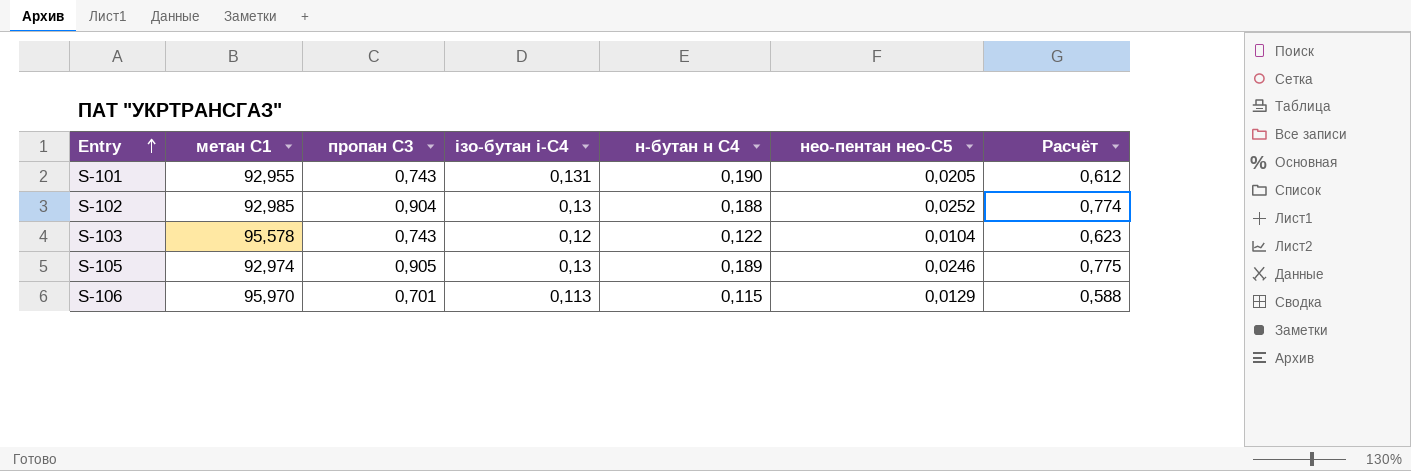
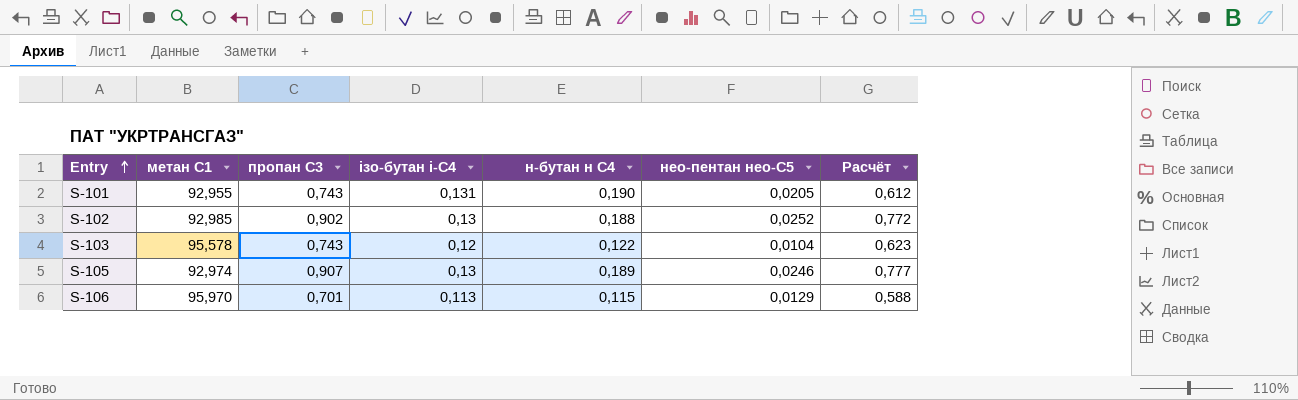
S-102 | пропан C3: 0,904 -> 0,902
S-102 | Расчёт: 0,774 -> 0,772
S-105 | пропан C3: 0,905 -> 0,907
S-105 | Расчёт: 0,775 -> 0,777

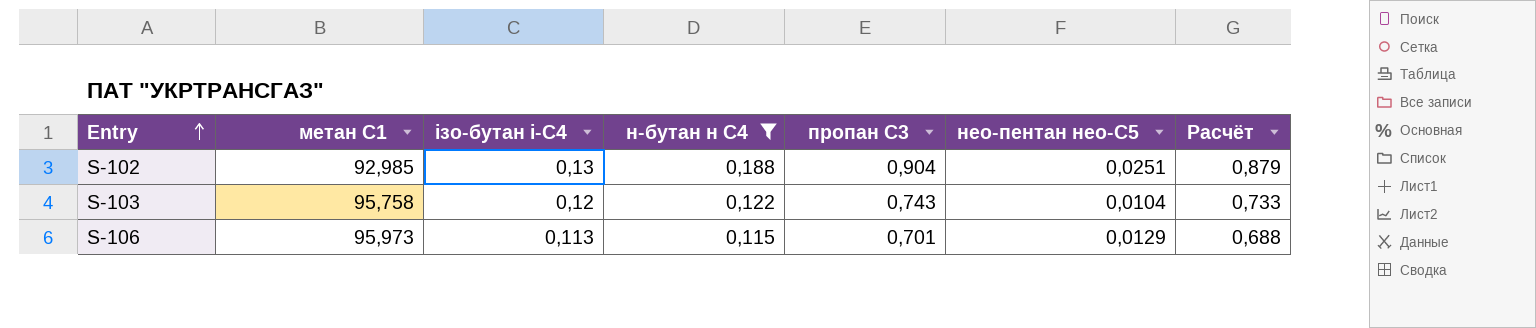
filter: none -> н-бутан н C4 <= 0,188
column пропан C3 | position: 3 -> 5
column Расчёт | formula: [пропан C3] - [ізо-бутан i-C4] -> [пропан C3] - [нео-пентан нео-C5]
S-102 | пропан C3: 0,902 -> 0,904
S-102 | нео-пентан нео-C5: 0,0252 -> 0,0251
S-103 | метан C1: 95,578 -> 95,758
S-106 | метан C1: 95,970 -> 95,973

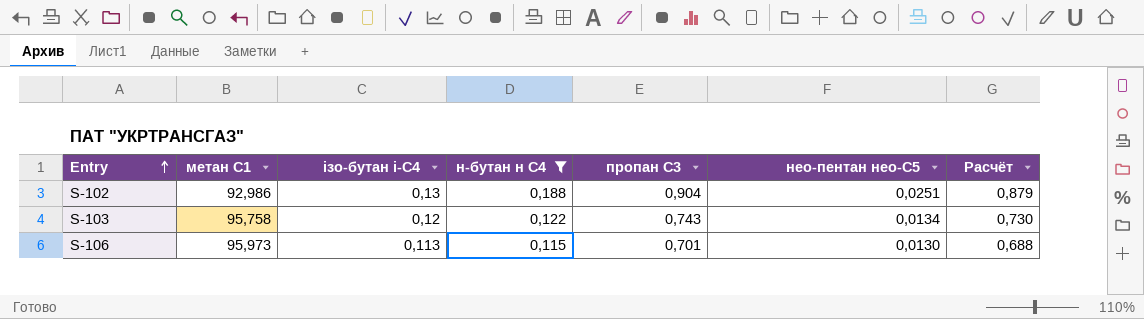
S-102 | метан C1: 92,985 -> 92,986
S-103 | нео-пентан нео-C5: 0,0104 -> 0,0134
S-103 | Расчёт: 0,733 -> 0,730
S-106 | нео-пентан нео-C5: 0,0129 -> 0,0130

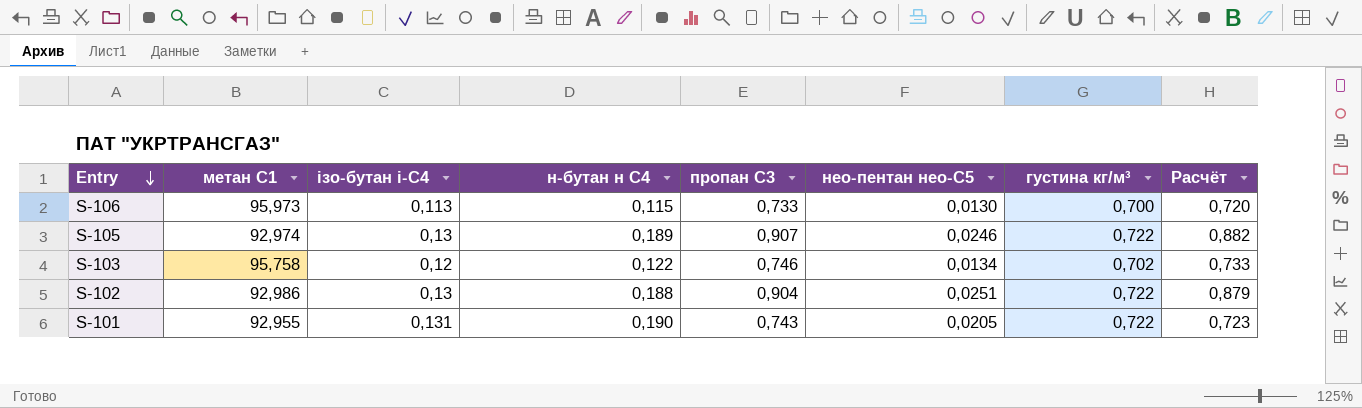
filter: н-бутан н C4 <= 0,188 -> none
row order: Entry ascending -> Entry descending
column густина кг/м³ | position: none -> 7
S-106 | пропан C3: 0,701 -> 0,733
S-106 | Расчёт: 0,688 -> 0,720
S-103 | пропан C3: 0,743 -> 0,746
S-103 | Расчёт: 0,730 -> 0,733

